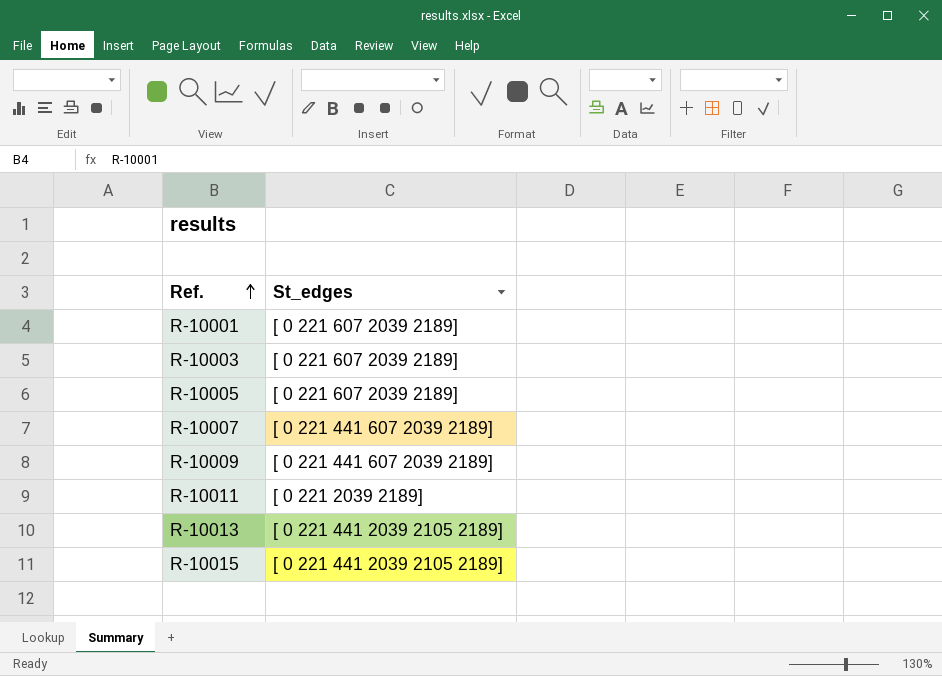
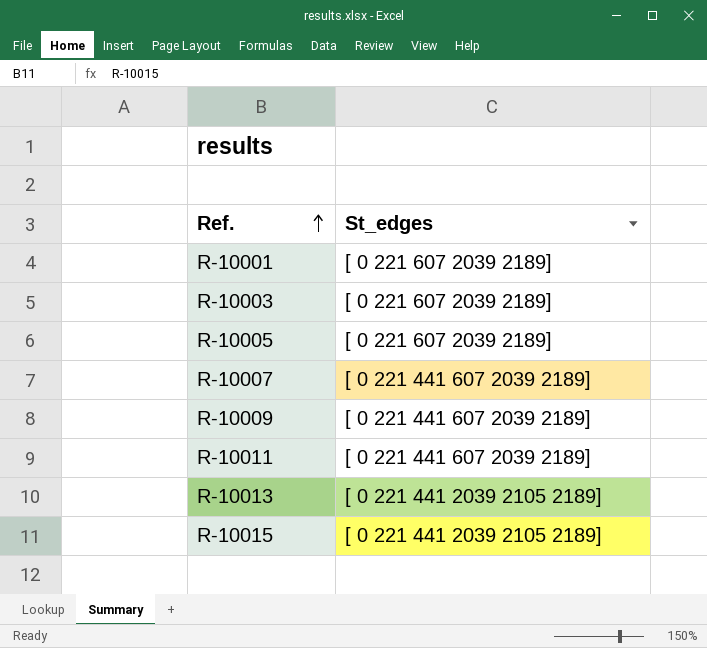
R-10011 | St_edges: [ 0 221 2039 2189] -> [ 0 221 441 607 2039 2189]

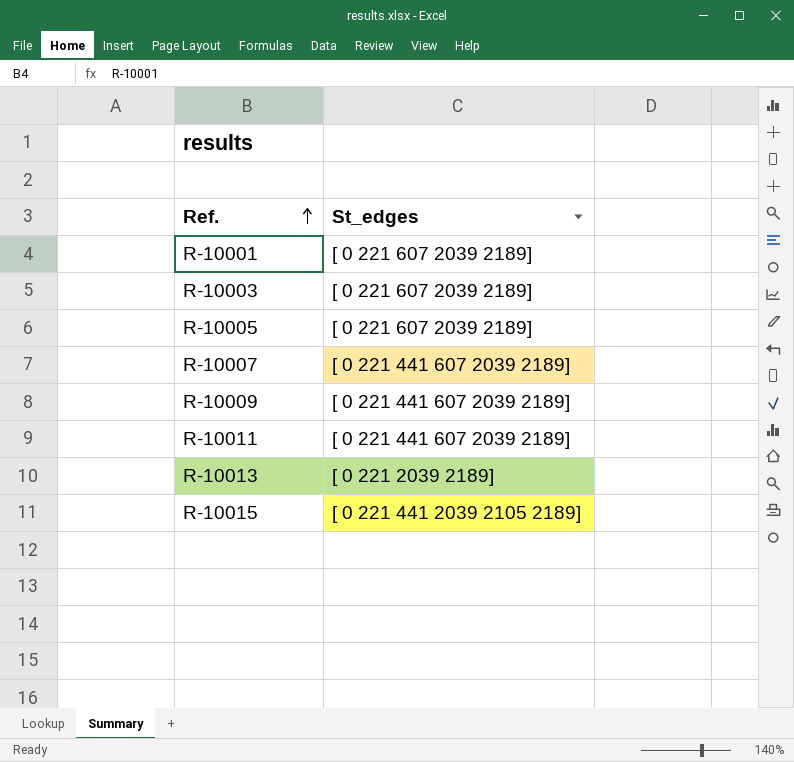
R-10013 | St_edges: [ 0 221 441 2039 2105 2189] -> [ 0 221 2039 2189]

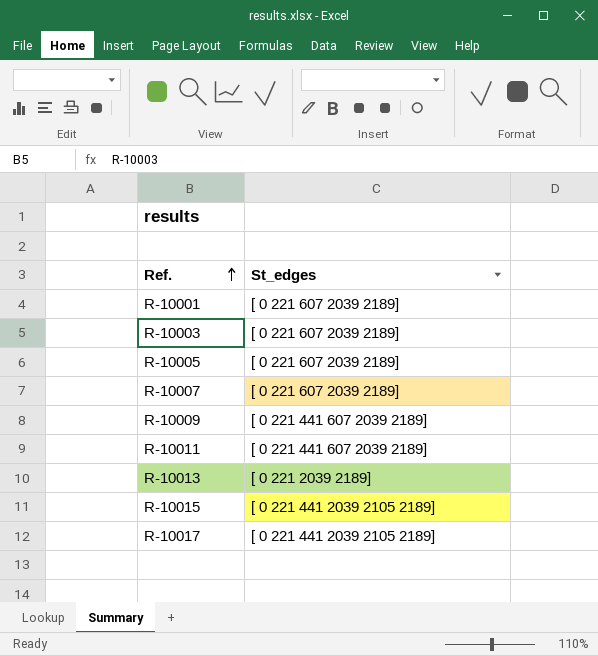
R-10007 | St_edges: [ 0 221 441 607 2039 2189] -> [ 0 221 607 2039 2189]
row R-10017: none -> [ 0 221 441 2039 2105 2189]

